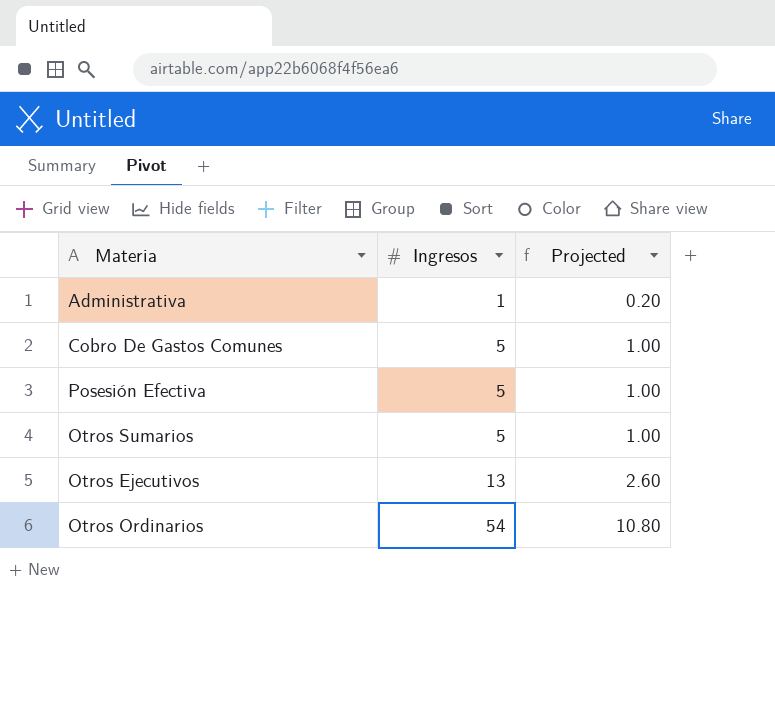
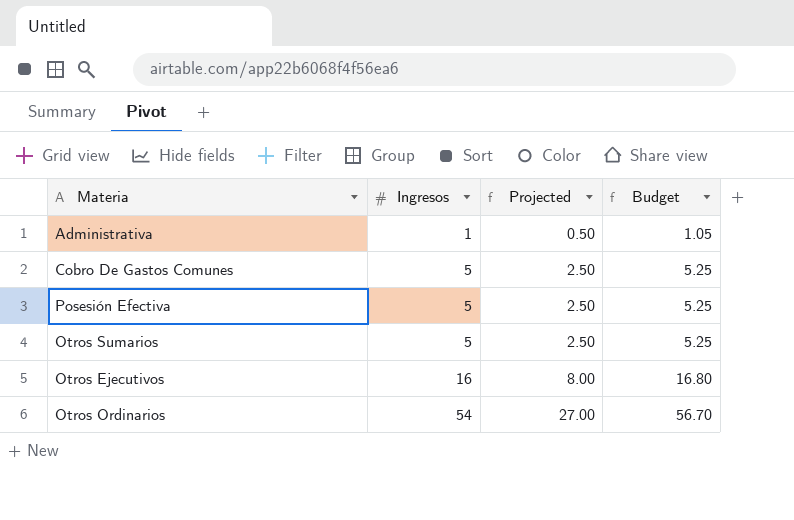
column Projected | formula: [Ingresos] * 0.2 -> [Ingresos] * 0.5
column Budget | formula: none -> [Ingresos] * 1.05
Otros Ejecutivos | Ingresos: 13 -> 16

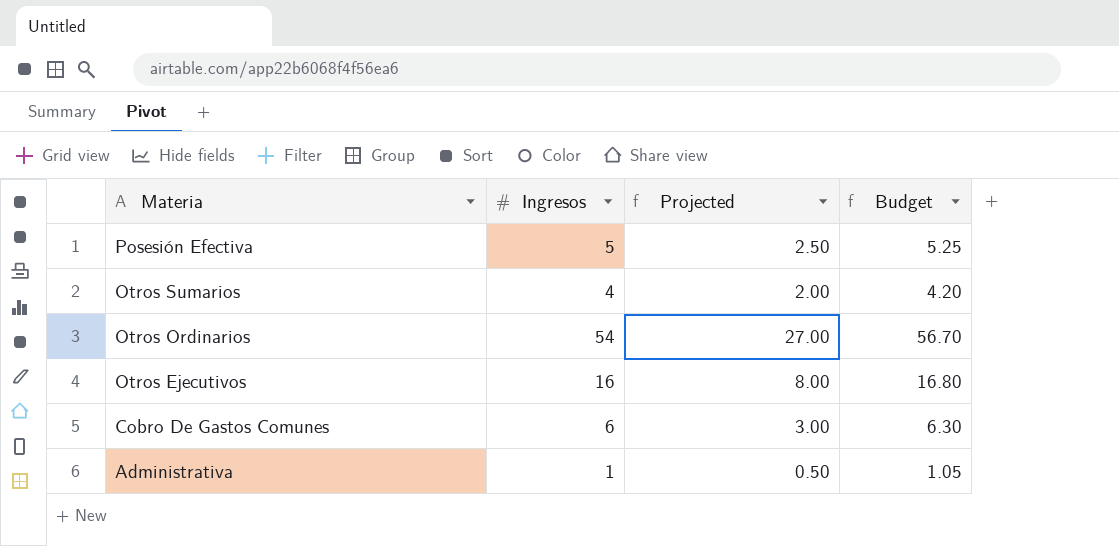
row order: Ingresos ascending -> Materia descending
Otros Sumarios | Ingresos: 5 -> 4
Otros Sumarios | Projected: 2.50 -> 2.00
Otros Sumarios | Budget: 5.25 -> 4.20
Cobro De Gastos Comunes | Ingresos: 5 -> 6
Cobro De Gastos Comunes | Projected: 2.50 -> 3.00
Cobro De Gastos Comunes | Budget: 5.25 -> 6.30

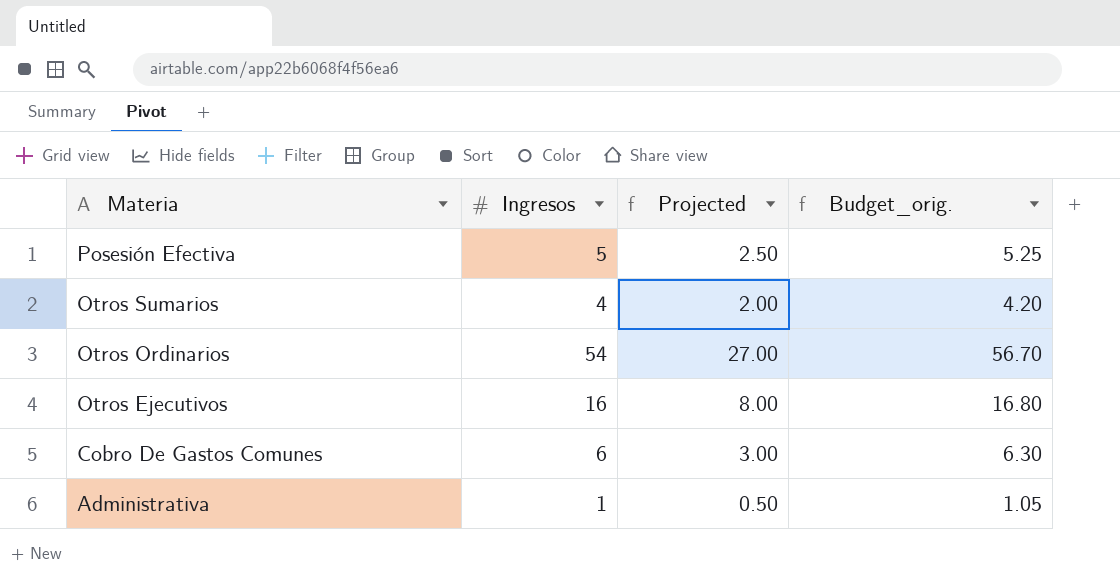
column name: Budget -> Budget_orig.

